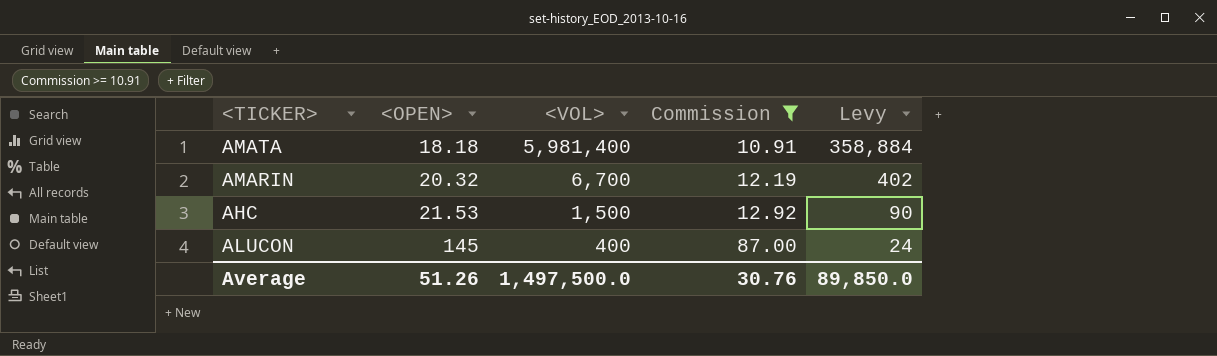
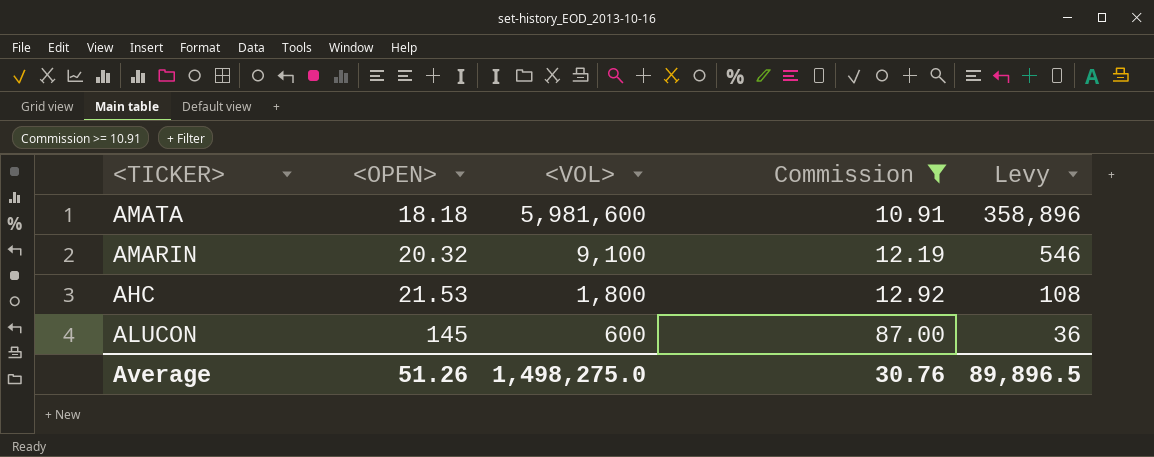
AMATA | <VOL>: 5,981,400 -> 5,981,600
AMATA | Levy: 358,884 -> 358,896
AMARIN | <VOL>: 6,700 -> 9,100
AMARIN | Levy: 402 -> 546
AHC | <VOL>: 1,500 -> 1,800
AHC | Levy: 90 -> 108
ALUCON | <VOL>: 400 -> 600
ALUCON | Levy: 24 -> 36
Average | <VOL>: 1,497,500.0 -> 1,498,275.0
Average | Levy: 89,850.0 -> 89,896.5

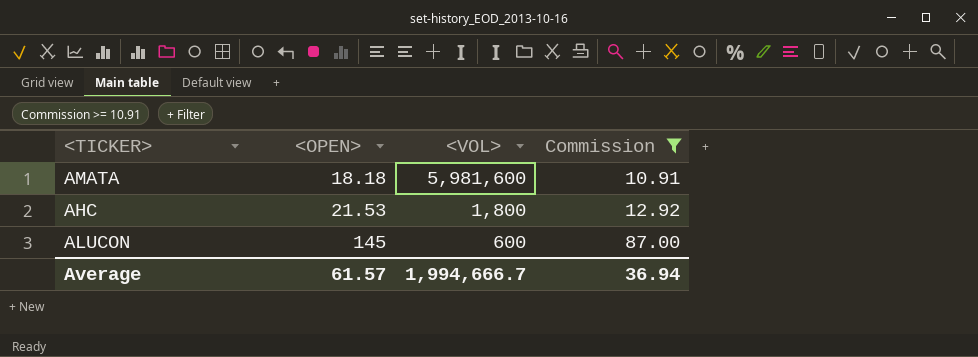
column Levy | formula: [<VOL>] * 0.06 -> none
row AMARIN: 20.32 | 9,100 | 12.19 | 546 -> none
Average | <OPEN>: 51.26 -> 61.57
Average | <VOL>: 1,498,275.0 -> 1,994,666.7
Average | Commission: 30.76 -> 36.94

